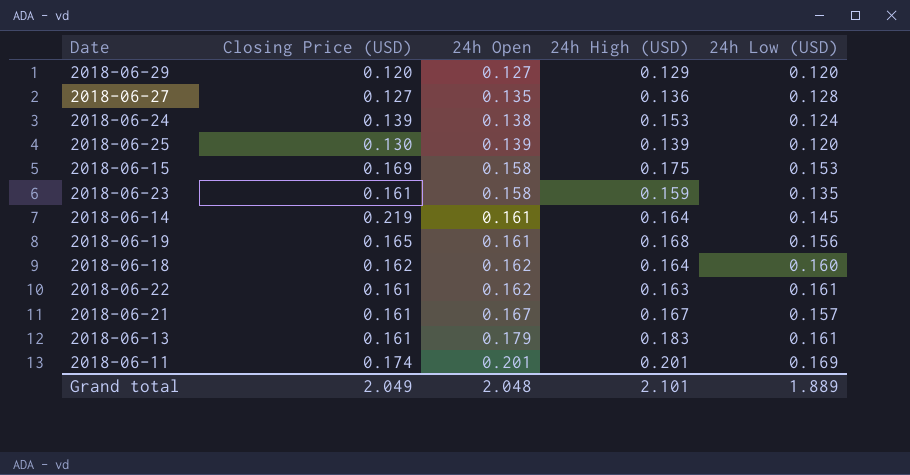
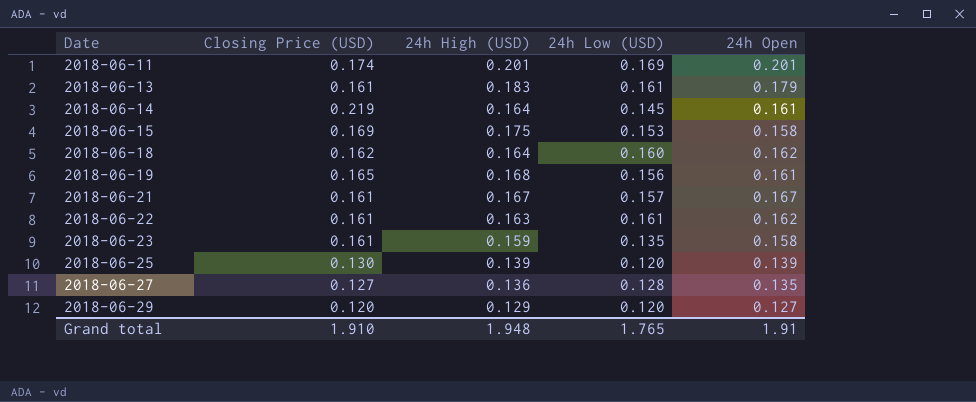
row order: 24h Open ascending -> Date ascending
column 24h Open | position: 3 -> 5
row 2018-06-24: 0.139 | 0.138 | 0.153 | 0.124 -> none
Grand total | Closing Price (USD): 2.049 -> 1.910
Grand total | 24h High (USD): 2.101 -> 1.948
Grand total | 24h Low (USD): 1.889 -> 1.765
Grand total | 24h Open: 2.048 -> 1.91

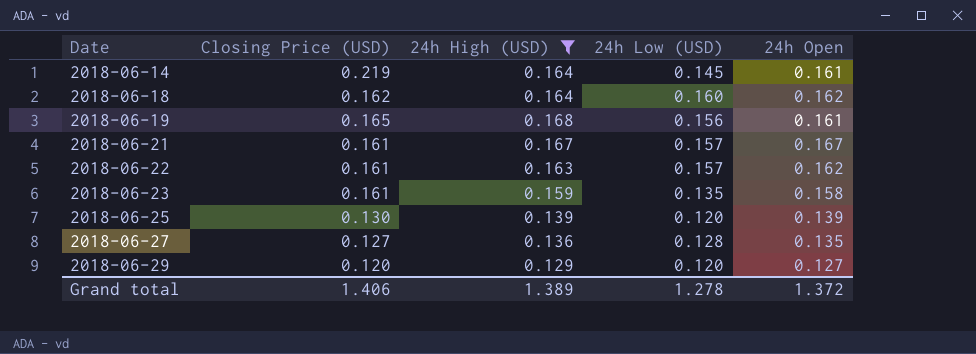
filter: none -> 24h High (USD) <= 0.168
2018-06-22 | 24h Low (USD): 0.161 -> 0.157
Grand total | Closing Price (USD): 1.910 -> 1.406
Grand total | 24h High (USD): 1.948 -> 1.389
Grand total | 24h Low (USD): 1.765 -> 1.278
Grand total | 24h Open: 1.91 -> 1.372

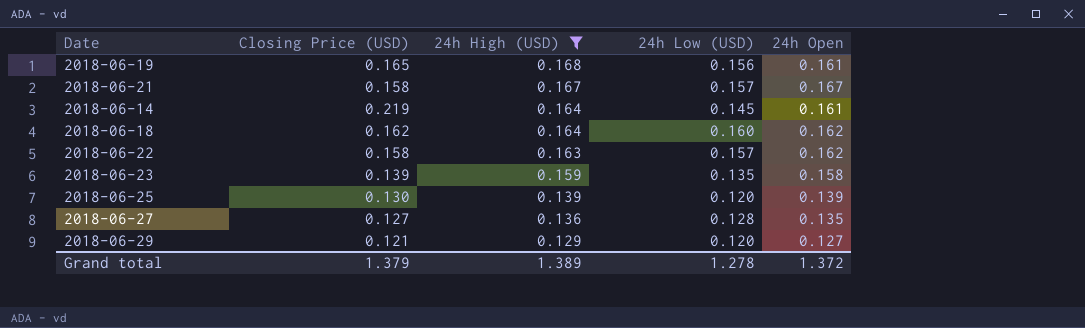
row order: Date ascending -> 24h High (USD) descending
2018-06-21 | Closing Price (USD): 0.161 -> 0.158
2018-06-22 | Closing Price (USD): 0.161 -> 0.158
2018-06-23 | Closing Price (USD): 0.161 -> 0.139
2018-06-29 | Closing Price (USD): 0.120 -> 0.121
Grand total | Closing Price (USD): 1.406 -> 1.379

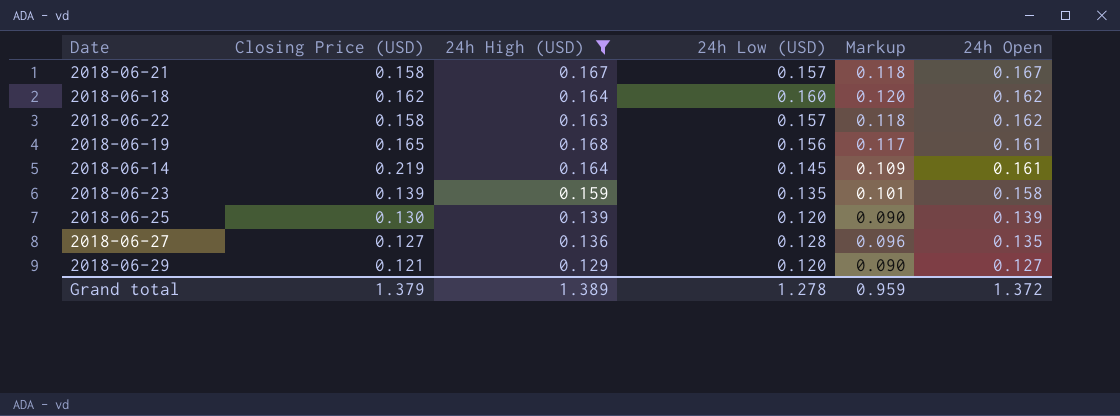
row order: 24h High (USD) descending -> 24h Open descending
column Markup | formula: none -> [24h Low (USD)] * 0.75

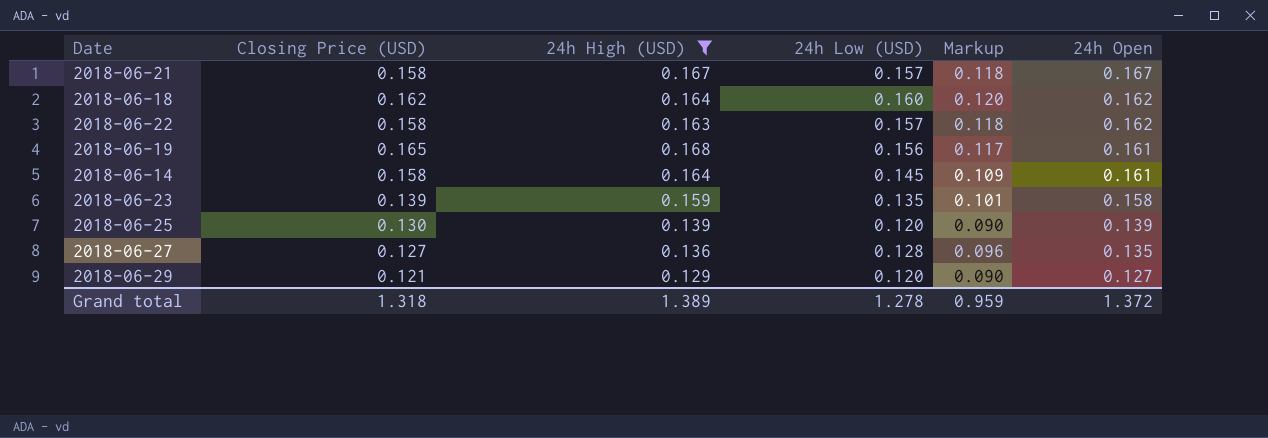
2018-06-14 | Closing Price (USD): 0.219 -> 0.158
Grand total | Closing Price (USD): 1.379 -> 1.318

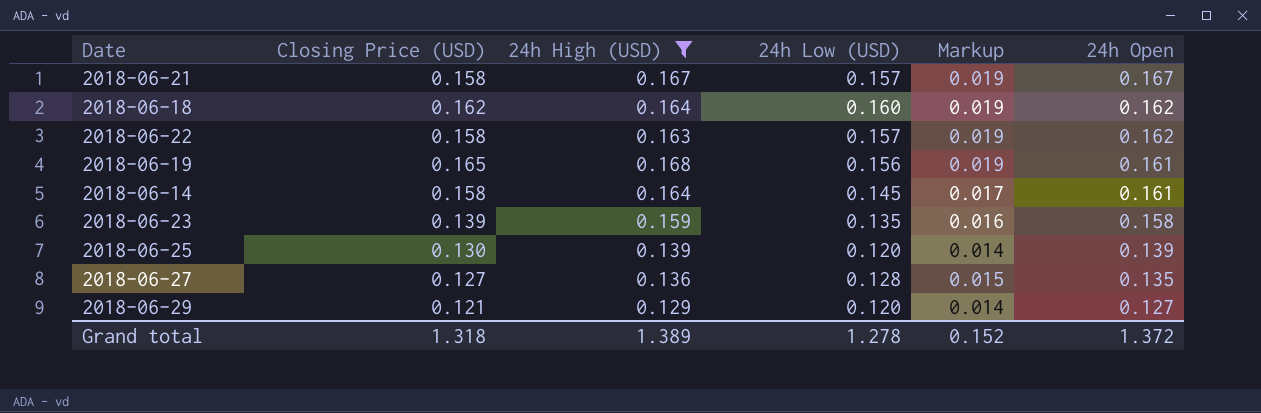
column Markup | formula: [24h Low (USD)] * 0.75 -> [24h Low (USD)] * 0.12
Grand total | Markup: 0.959 -> 0.152

